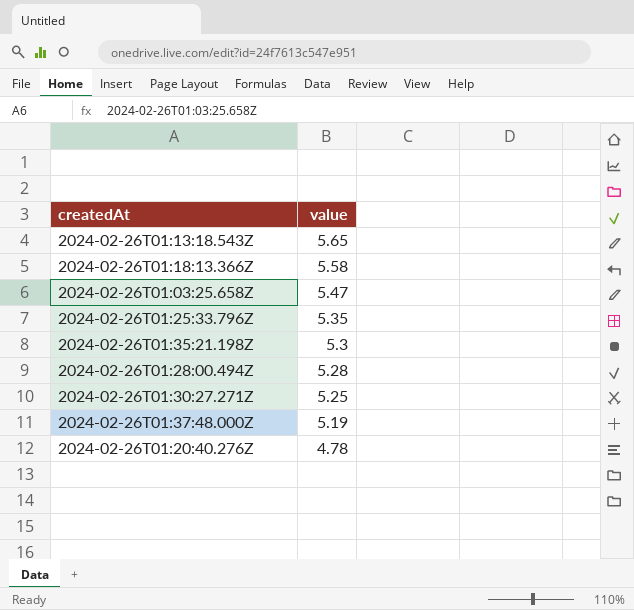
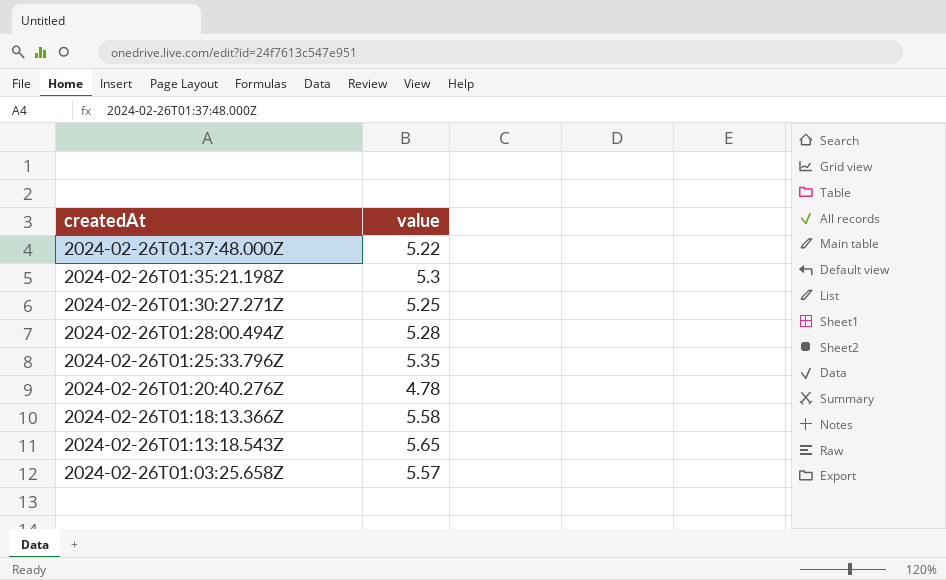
row order: value descending -> createdAt descending
2024-02-26T01:37:48.000Z | value: 5.19 -> 5.22
2024-02-26T01:03:25.658Z | value: 5.47 -> 5.57

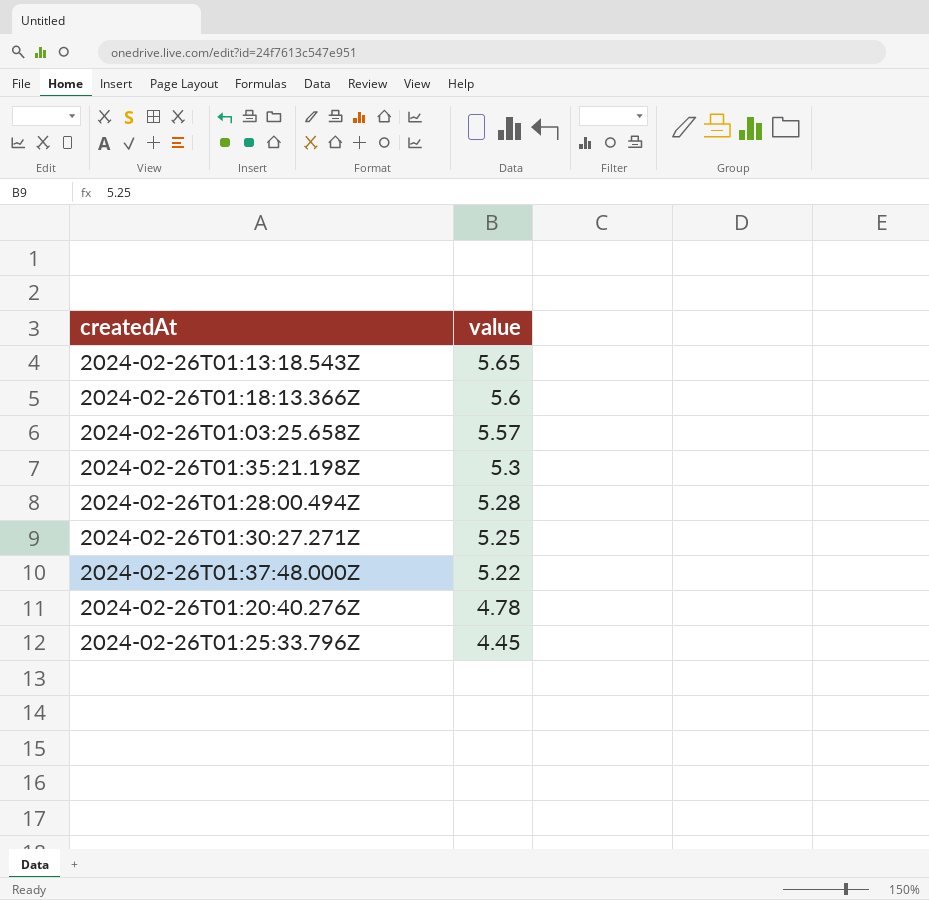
row order: createdAt descending -> value descending
2024-02-26T01:18:13.366Z | value: 5.58 -> 5.6
2024-02-26T01:25:33.796Z | value: 5.35 -> 4.45

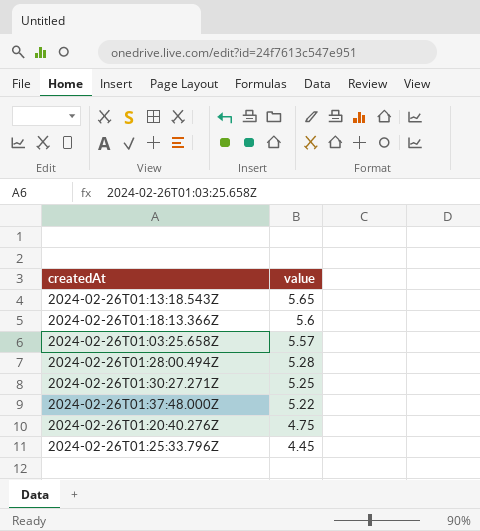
row 2024-02-26T01:35:21.198Z: 5.3 -> none
2024-02-26T01:20:40.276Z | value: 4.78 -> 4.75

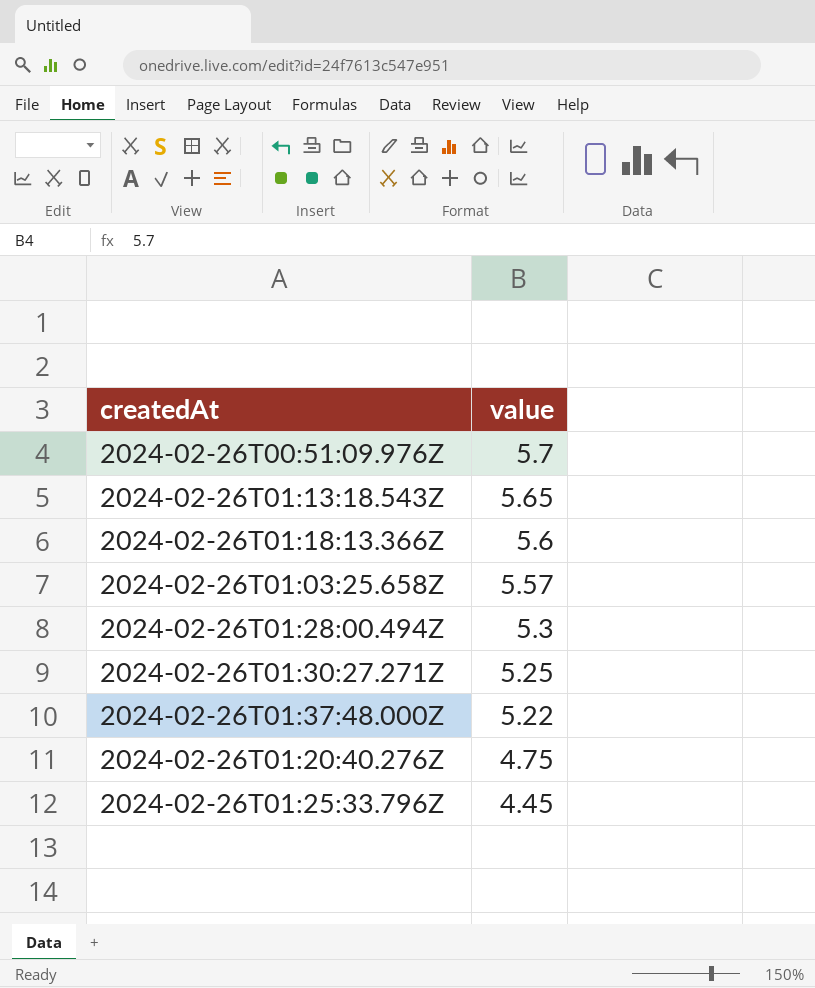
row 2024-02-26T00:51:09.976Z: none -> 5.7
2024-02-26T01:28:00.494Z | value: 5.28 -> 5.3

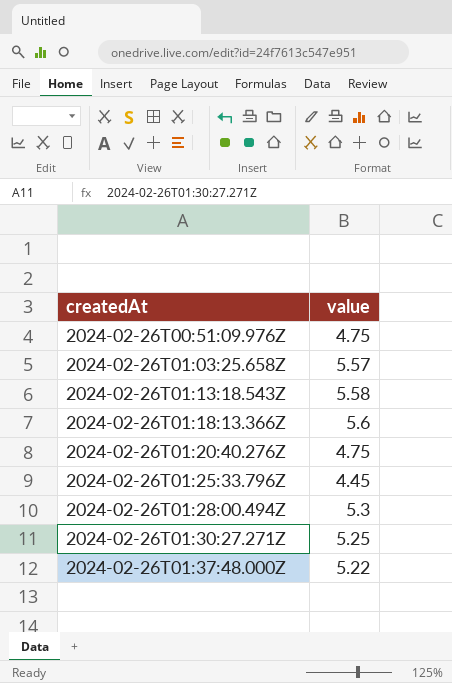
row order: value descending -> createdAt ascending
2024-02-26T00:51:09.976Z | value: 5.7 -> 4.75
2024-02-26T01:13:18.543Z | value: 5.65 -> 5.58

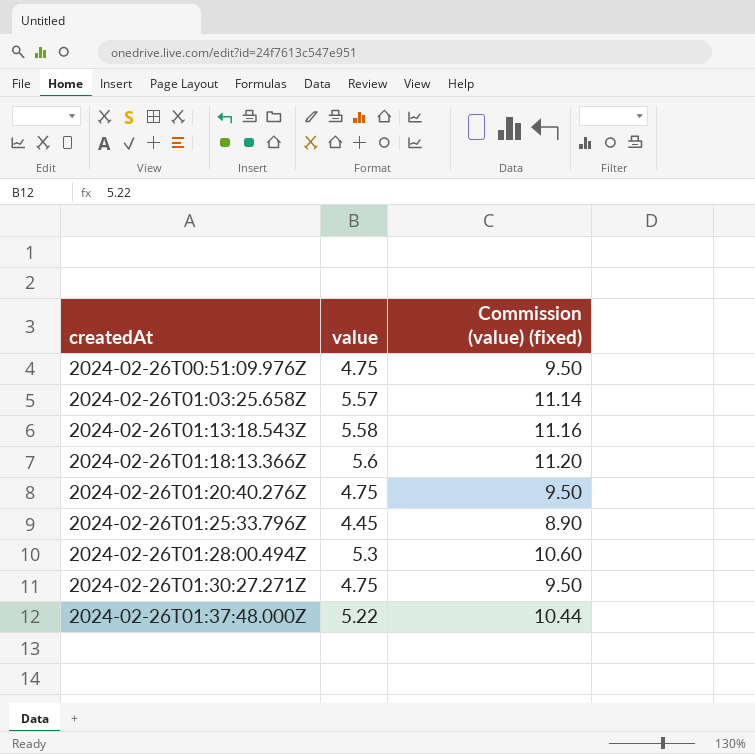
column Commission (value) (fixed) | formula: none -> [value] * 2
2024-02-26T01:30:27.271Z | value: 5.25 -> 4.75

